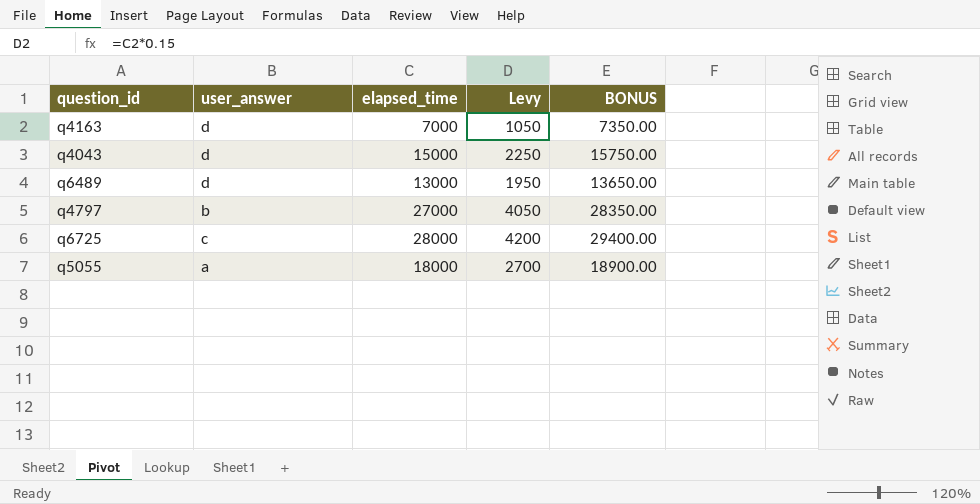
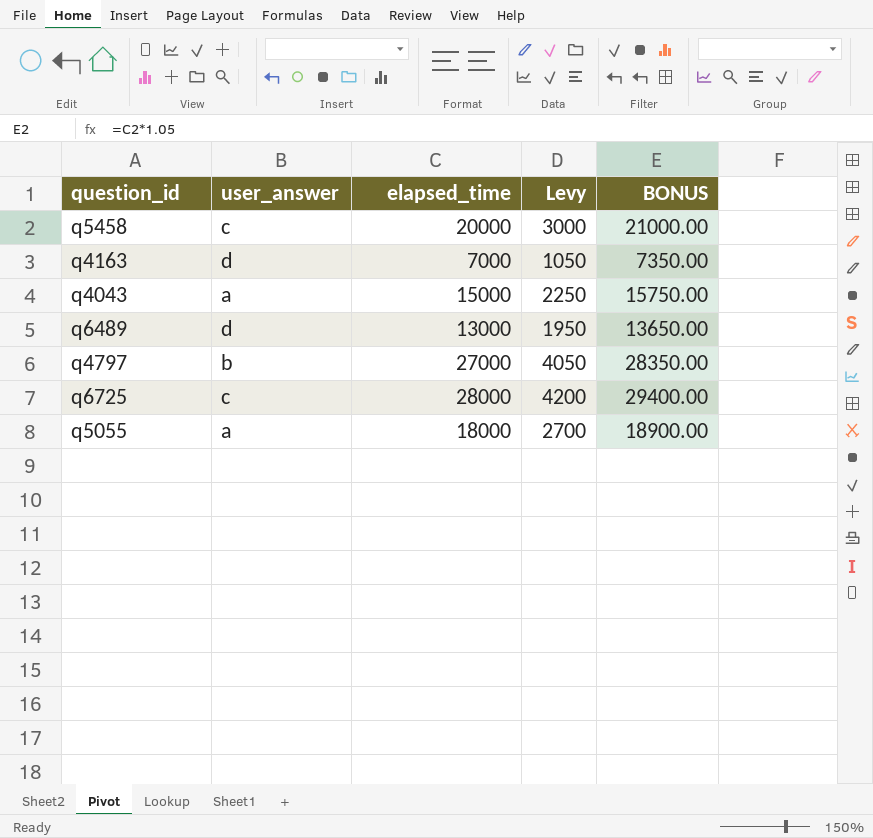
row q5458: none -> c | 20000 | 3000 | 21000.00
q4043 | user_answer: d -> a

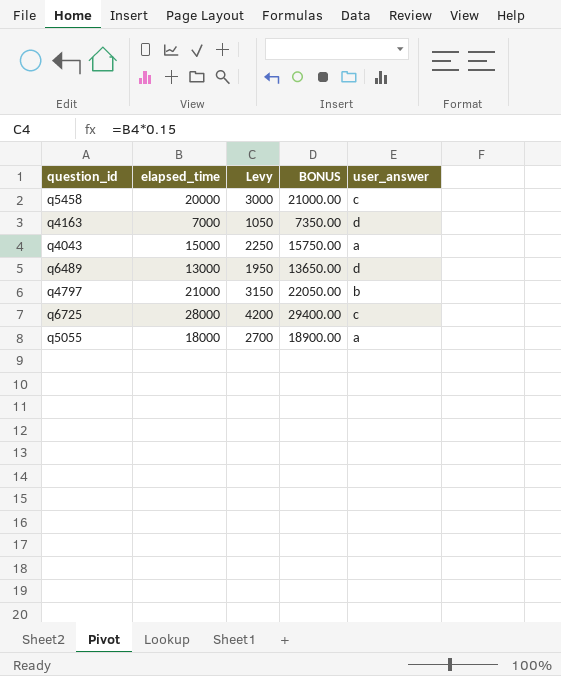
column user_answer | position: 2 -> 5
q4797 | elapsed_time: 27000 -> 21000
q4797 | Levy: 4050 -> 3150
q4797 | BONUS: 28350.00 -> 22050.00

